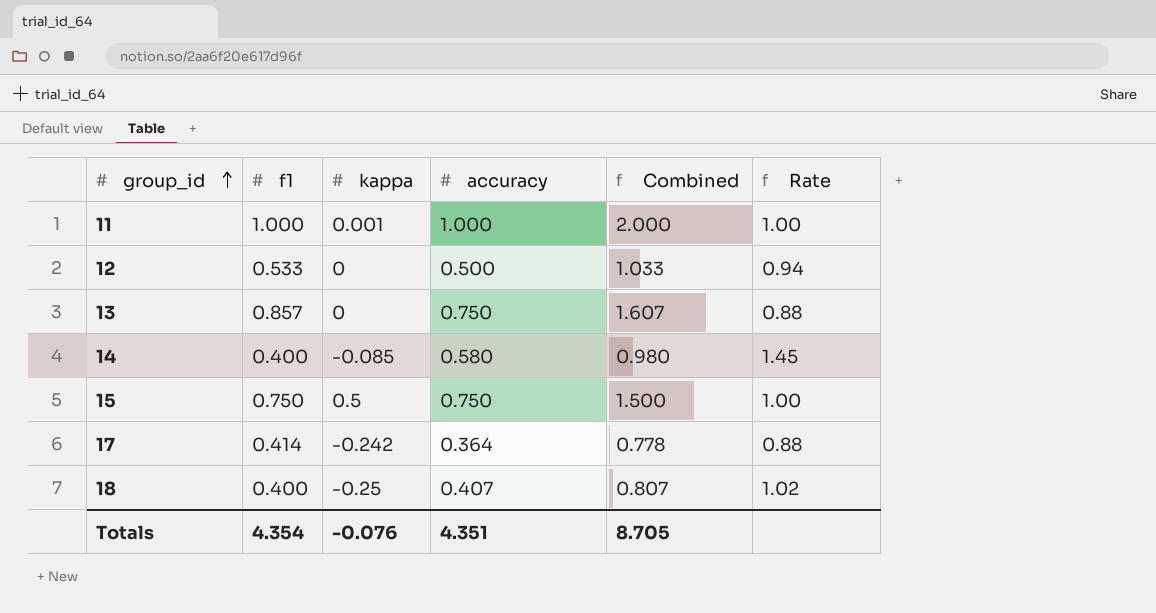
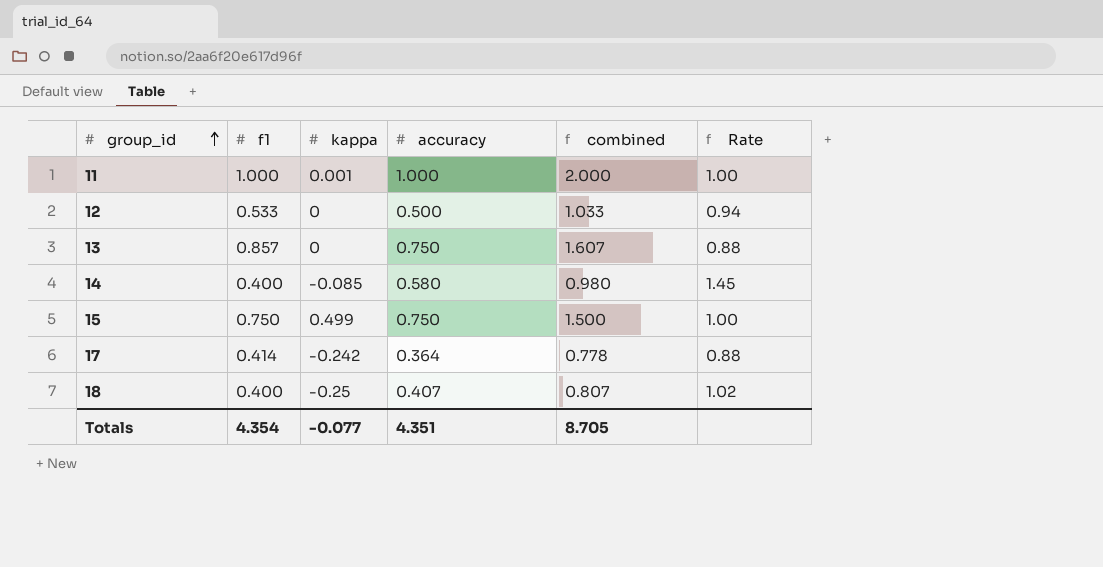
column name: Combined -> combined
15 | kappa: 0.5 -> 0.499
Totals | kappa: -0.076 -> -0.077

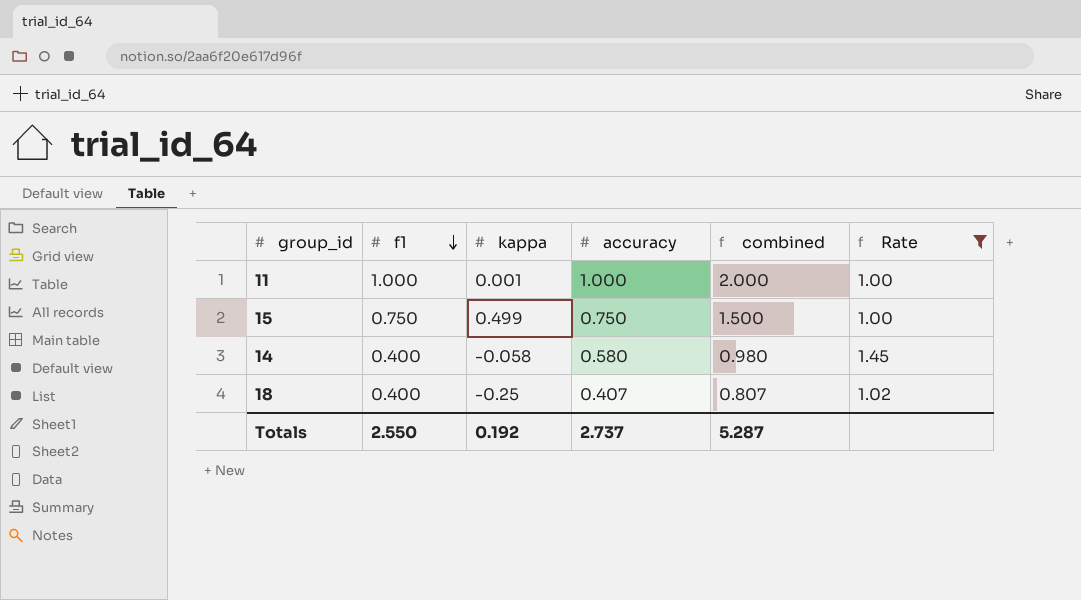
filter: none -> Rate >= 1.00
row order: group_id ascending -> f1 descending
14 | kappa: -0.085 -> -0.058
Totals | f1: 4.354 -> 2.550
Totals | kappa: -0.077 -> 0.192
Totals | accuracy: 4.351 -> 2.737
Totals | combined: 8.705 -> 5.287

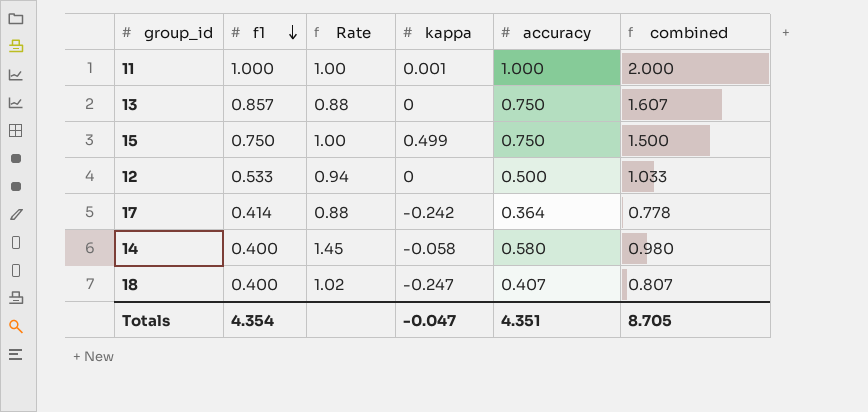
filter: Rate >= 1.00 -> none
column Rate | position: 6 -> 3
18 | kappa: -0.25 -> -0.247
Totals | f1: 2.550 -> 4.354
Totals | kappa: 0.192 -> -0.047
Totals | accuracy: 2.737 -> 4.351
Totals | combined: 5.287 -> 8.705

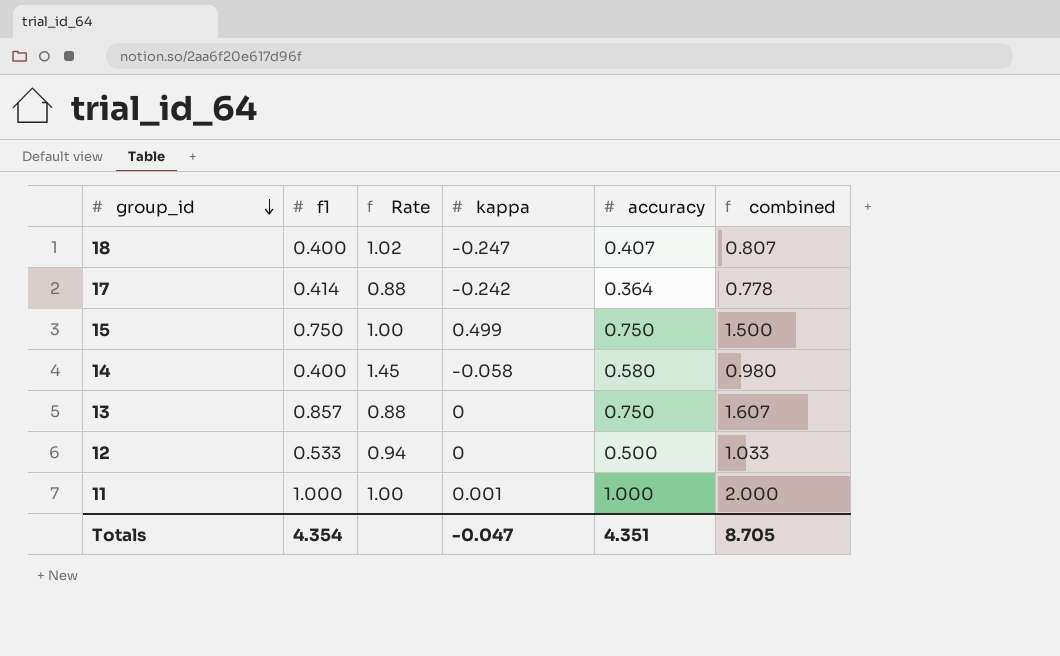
row order: f1 descending -> group_id descending

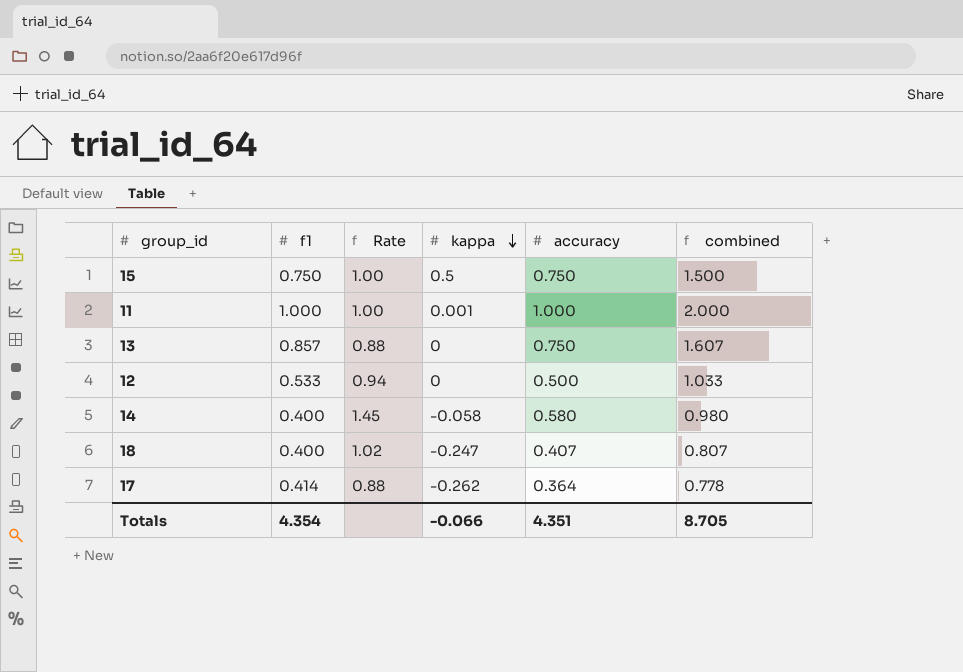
row order: group_id descending -> kappa descending
15 | kappa: 0.499 -> 0.5
17 | kappa: -0.242 -> -0.262
Totals | kappa: -0.047 -> -0.066

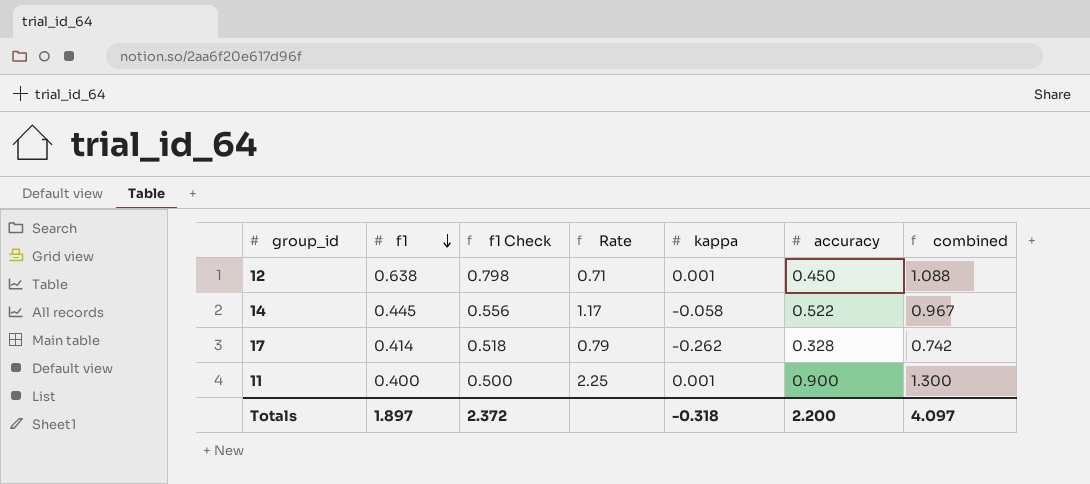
row order: kappa descending -> f1 descending
column f1 Check | formula: none -> [f1] * 1.25
row 15: 0.750 | 1.00 | 0.5 | 0.750 | 1.500 -> none
row 13: 0.857 | 0.88 | 0 | 0.750 | 1.607 -> none
row 18: 0.400 | 1.02 | -0.247 | 0.407 | 0.807 -> none
12 | f1: 0.533 -> 0.638
12 | Rate: 0.94 -> 0.71
12 | kappa: 0 -> 0.001
12 | accuracy: 0.500 -> 0.450
12 | combined: 1.033 -> 1.088
14 | f1: 0.400 -> 0.445
14 | Rate: 1.45 -> 1.17
14 | accuracy: 0.580 -> 0.522
14 | combined: 0.980 -> 0.967
17 | Rate: 0.88 -> 0.79
17 | accuracy: 0.364 -> 0.328
17 | combined: 0.778 -> 0.742
11 | f1: 1.000 -> 0.400
11 | Rate: 1.00 -> 2.25
11 | accuracy: 1.000 -> 0.900
11 | combined: 2.000 -> 1.300
Totals | f1: 4.354 -> 1.897
Totals | kappa: -0.066 -> -0.318
Totals | accuracy: 4.351 -> 2.200
Totals | combined: 8.705 -> 4.097

